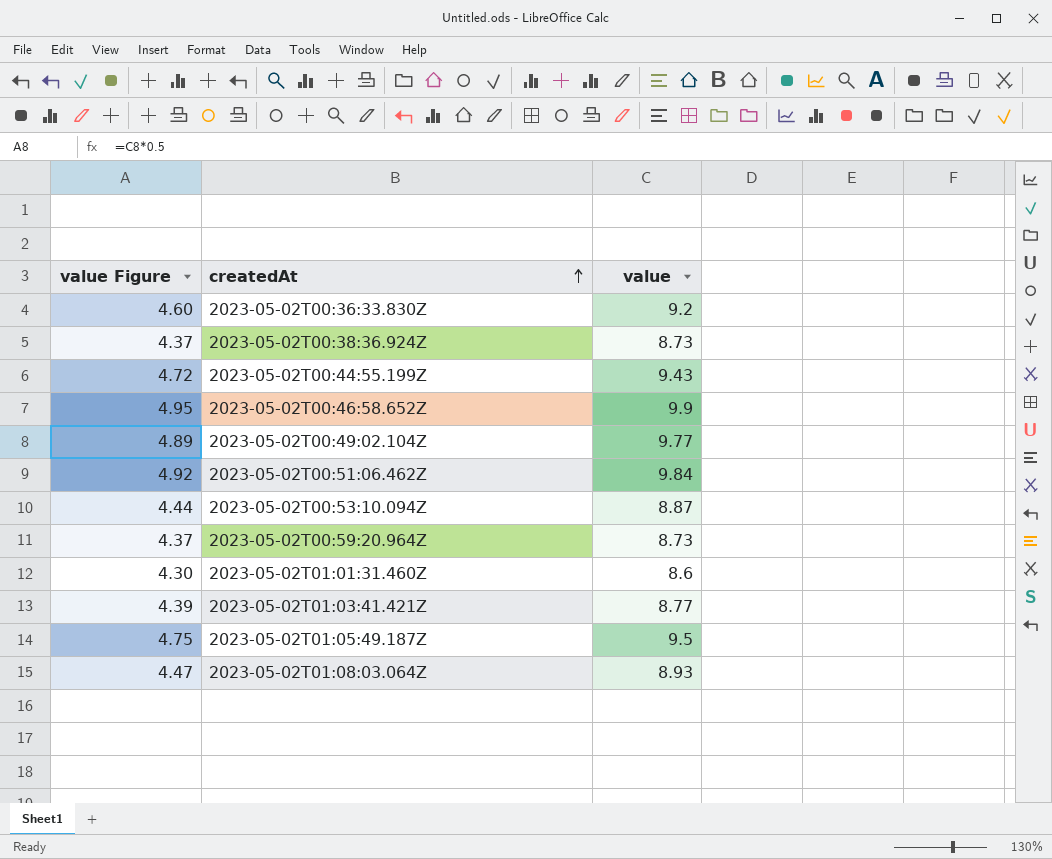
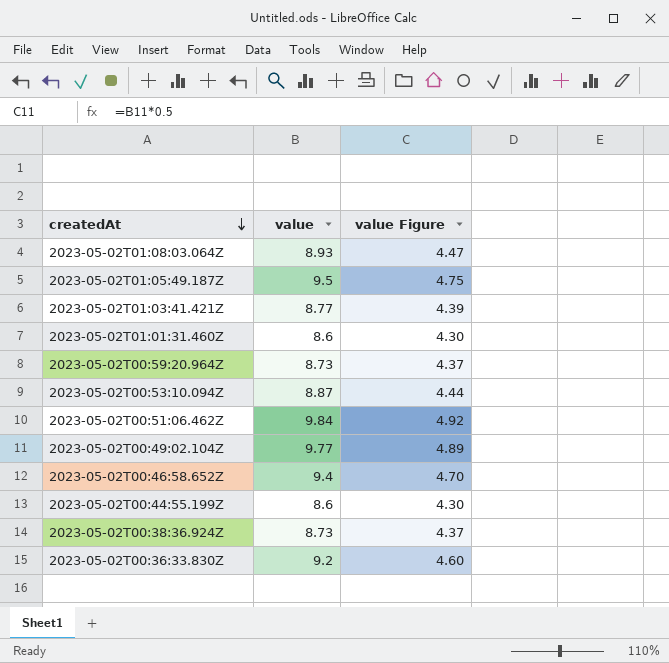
row order: createdAt ascending -> createdAt descending
column value Figure | position: 1 -> 3
2023-05-02T00:46:58.652Z | value: 9.9 -> 9.4
2023-05-02T00:46:58.652Z | value Figure: 4.95 -> 4.70
2023-05-02T00:44:55.199Z | value: 9.43 -> 8.6
2023-05-02T00:44:55.199Z | value Figure: 4.72 -> 4.30

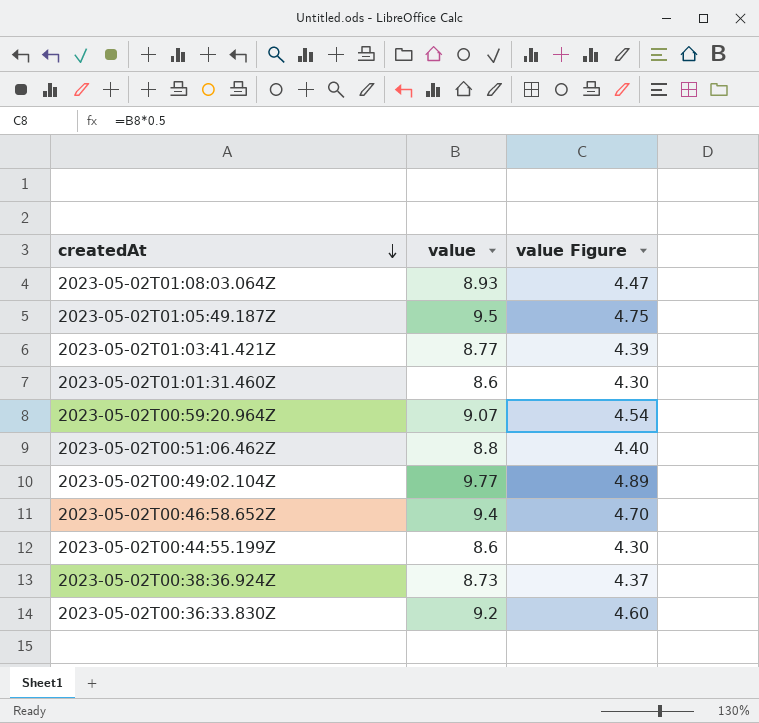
row 2023-05-02T00:53:10.094Z: 8.87 | 4.44 -> none
2023-05-02T00:59:20.964Z | value: 8.73 -> 9.07
2023-05-02T00:59:20.964Z | value Figure: 4.37 -> 4.54
2023-05-02T00:51:06.462Z | value: 9.84 -> 8.8
2023-05-02T00:51:06.462Z | value Figure: 4.92 -> 4.40

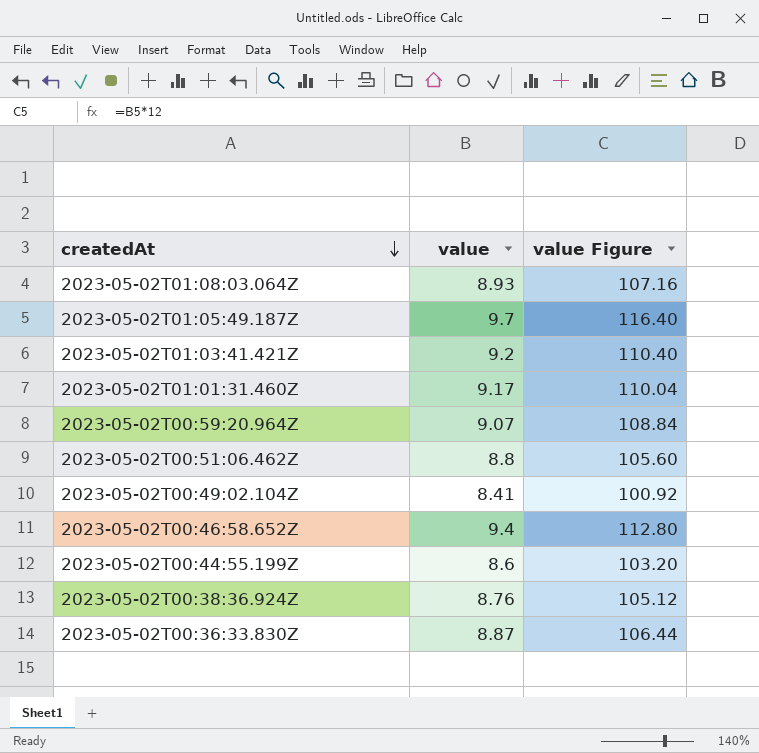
column value Figure | formula: [value] * 0.5 -> [value] * 12
2023-05-02T01:05:49.187Z | value: 9.5 -> 9.7
2023-05-02T01:03:41.421Z | value: 8.77 -> 9.2
2023-05-02T01:01:31.460Z | value: 8.6 -> 9.17
2023-05-02T00:49:02.104Z | value: 9.77 -> 8.41
2023-05-02T00:38:36.924Z | value: 8.73 -> 8.76
2023-05-02T00:36:33.830Z | value: 9.2 -> 8.87

